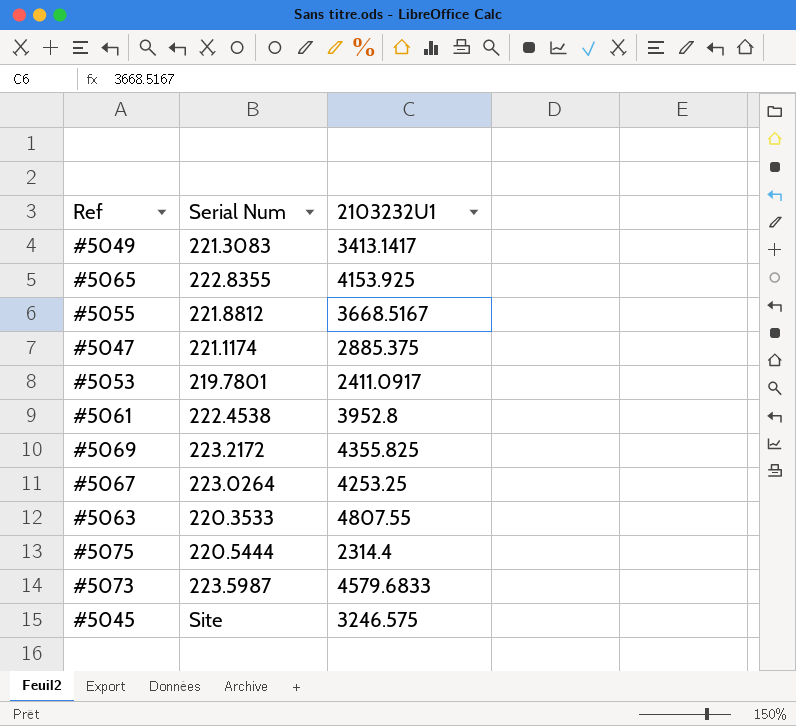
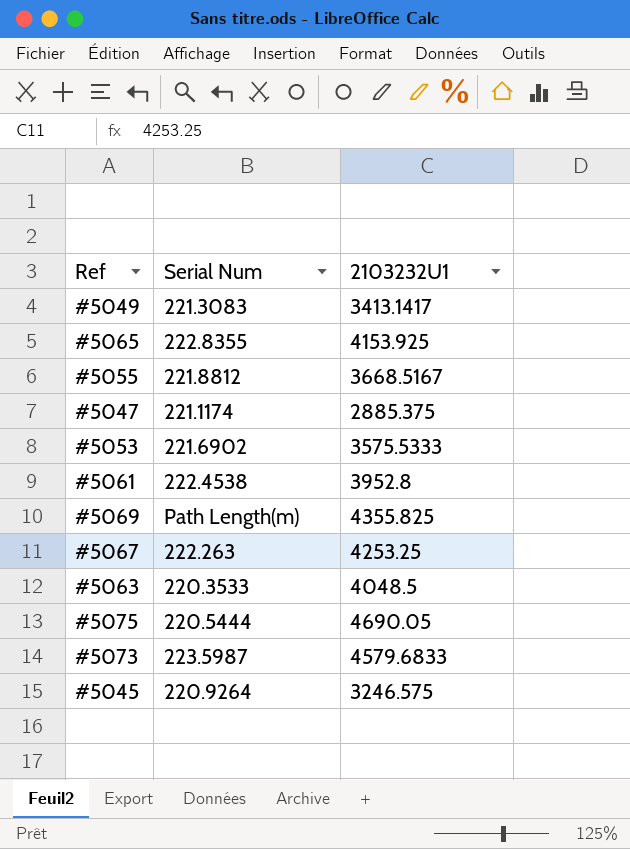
#5053 | Serial Num: 219.7801 -> 221.6902
#5053 | 2103232U1: 2411.0917 -> 3575.5333
#5069 | Serial Num: 223.2172 -> Path Length(m)
#5067 | Serial Num: 223.0264 -> 222.263
#5063 | 2103232U1: 4807.55 -> 4048.5
#5075 | 2103232U1: 2314.4 -> 4690.05
#5045 | Serial Num: Site -> 220.9264

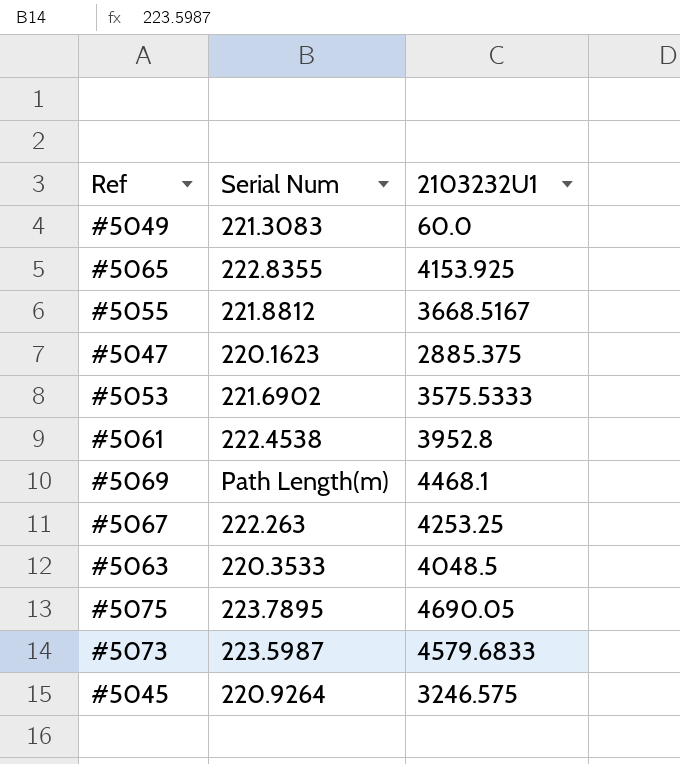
#5049 | 2103232U1: 3413.1417 -> 60.0
#5047 | Serial Num: 221.1174 -> 220.1623
#5069 | 2103232U1: 4355.825 -> 4468.1
#5075 | Serial Num: 220.5444 -> 223.7895

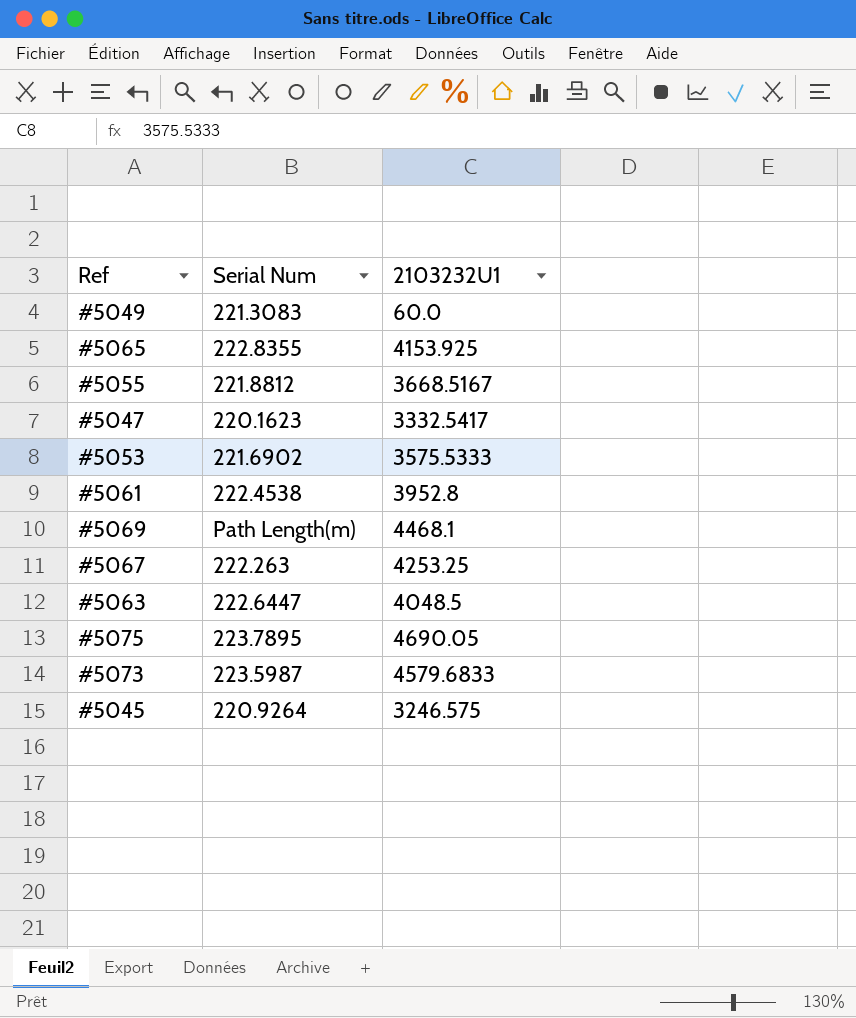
#5047 | 2103232U1: 2885.375 -> 3332.5417
#5063 | Serial Num: 220.3533 -> 222.6447

